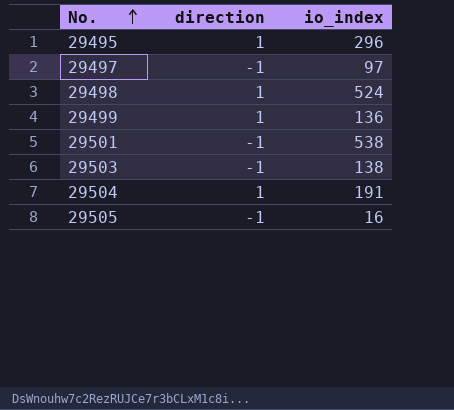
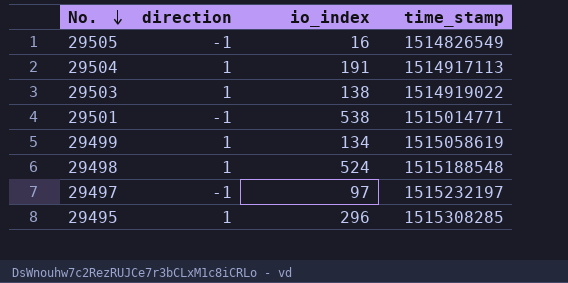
row order: No. ascending -> No. descending
column time_stamp | position: none -> 4
29503 | direction: -1 -> 1
29499 | io_index: 136 -> 134

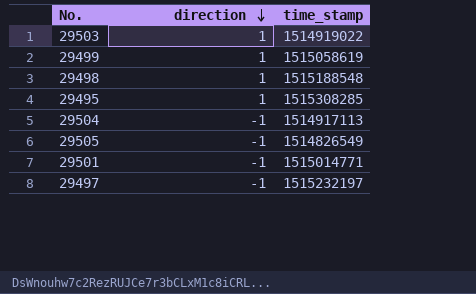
row order: No. descending -> direction descending
column io_index | position: 3 -> none
29504 | direction: 1 -> -1

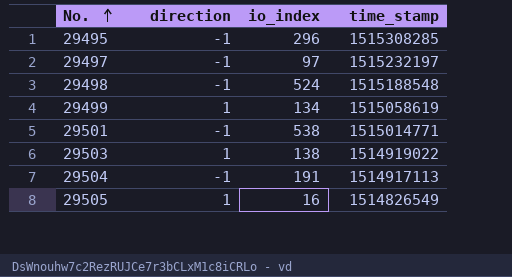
row order: direction descending -> No. ascending
column io_index | position: none -> 3
29495 | direction: 1 -> -1
29498 | direction: 1 -> -1
29505 | direction: -1 -> 1

